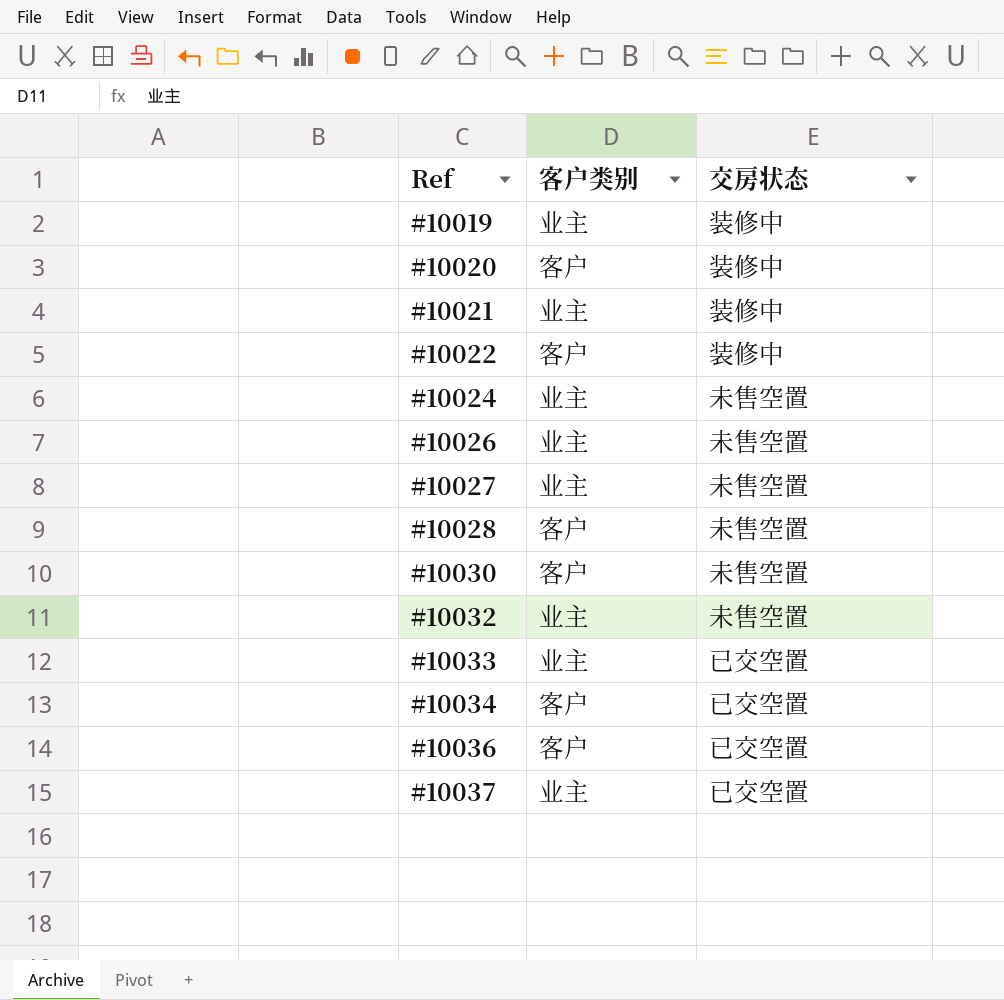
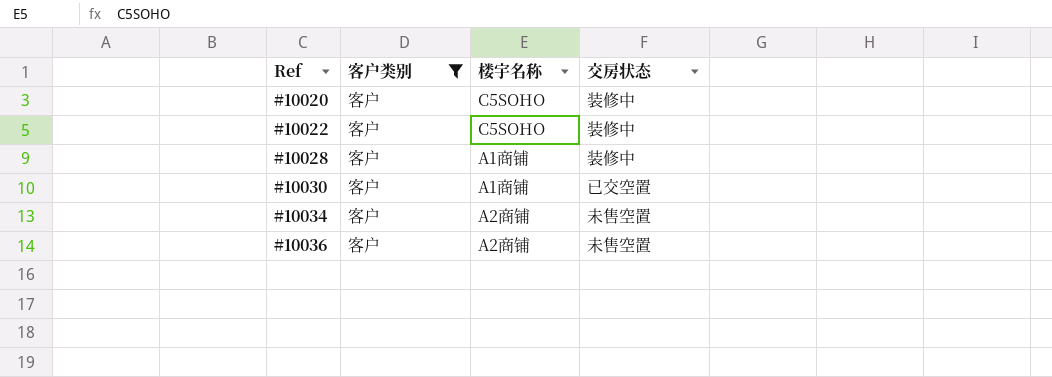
filter: none -> 客户类别 = 客户
column 楼宇名称 | position: none -> 3
#10028 | 交房状态: 未售空置 -> 装修中
#10030 | 交房状态: 未售空置 -> 已交空置
#10034 | 交房状态: 已交空置 -> 未售空置
#10036 | 交房状态: 已交空置 -> 未售空置

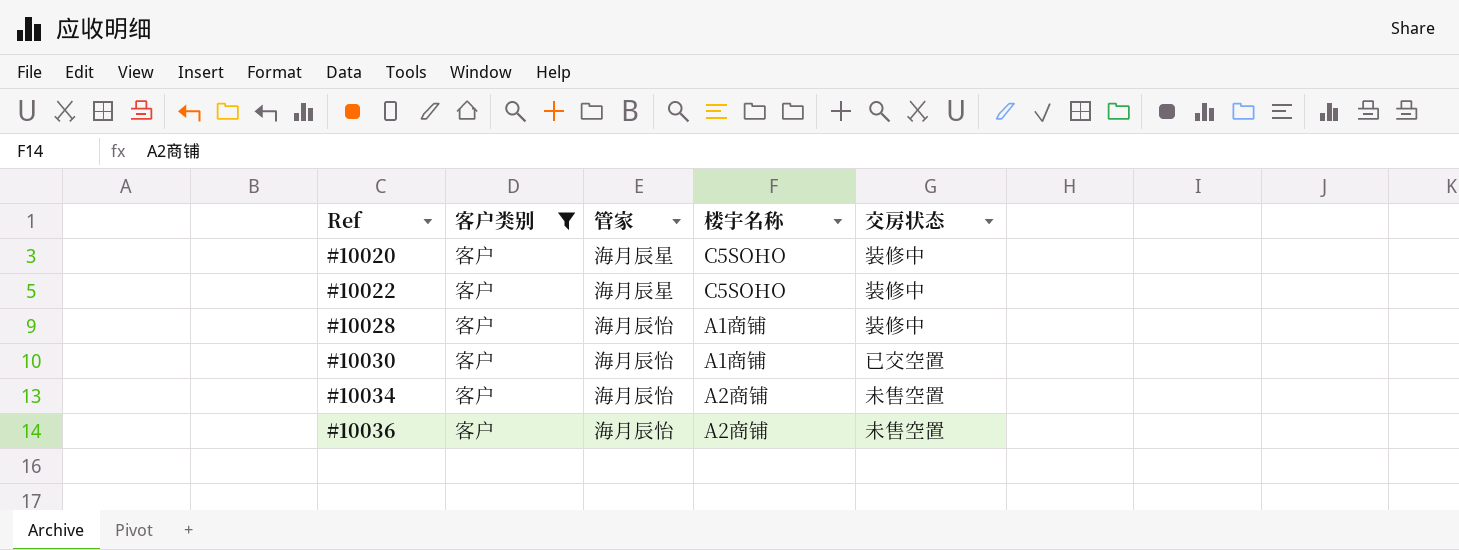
column 管家 | position: none -> 3

